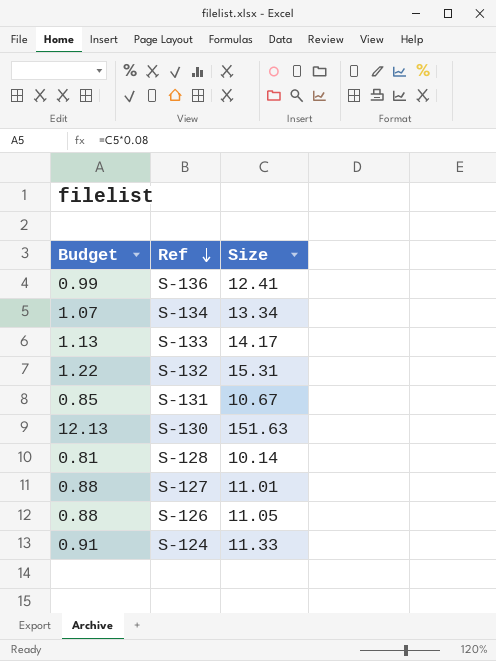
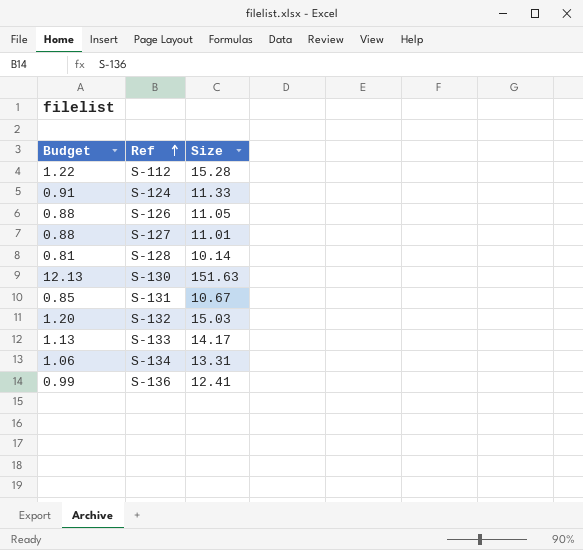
row order: Ref descending -> Ref ascending
row S-112: none -> 1.22 | 15.28
S-132 | Budget: 1.22 -> 1.20
S-132 | Size: 15.31 -> 15.03
S-134 | Budget: 1.07 -> 1.06
S-134 | Size: 13.34 -> 13.31

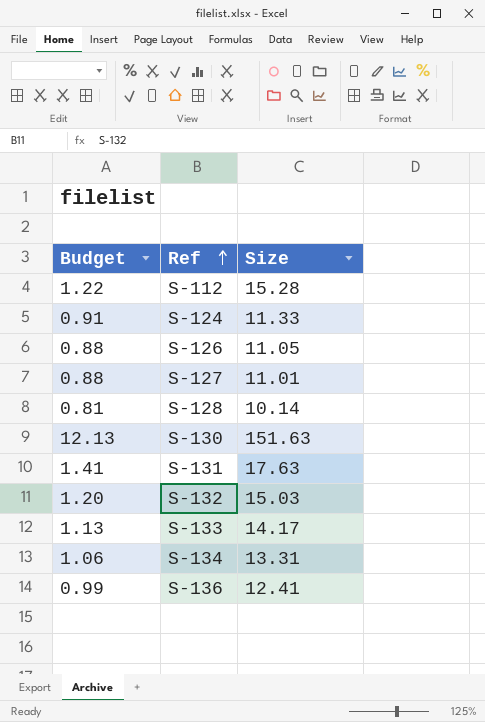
S-131 | Budget: 0.85 -> 1.41
S-131 | Size: 10.67 -> 17.63

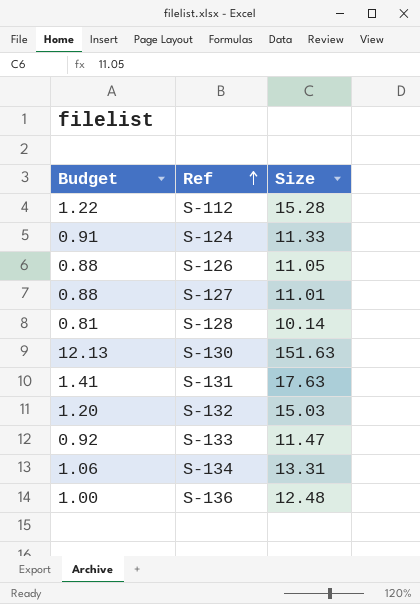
S-133 | Budget: 1.13 -> 0.92
S-133 | Size: 14.17 -> 11.47
S-136 | Budget: 0.99 -> 1.00
S-136 | Size: 12.41 -> 12.48

